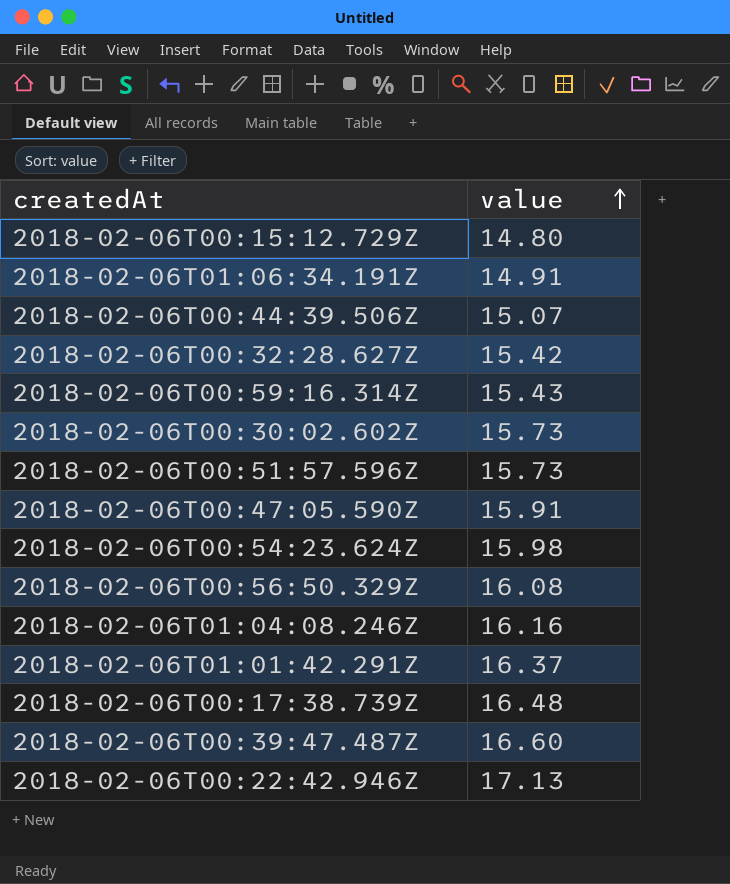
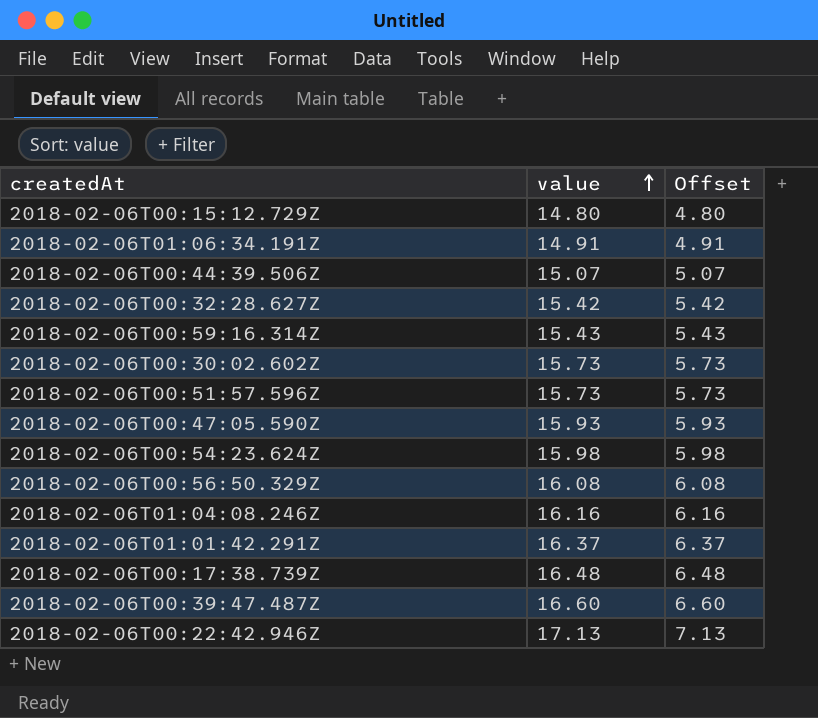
column Offset | formula: none -> [value] - 10
2018-02-06T00:47:05.590Z | value: 15.91 -> 15.93

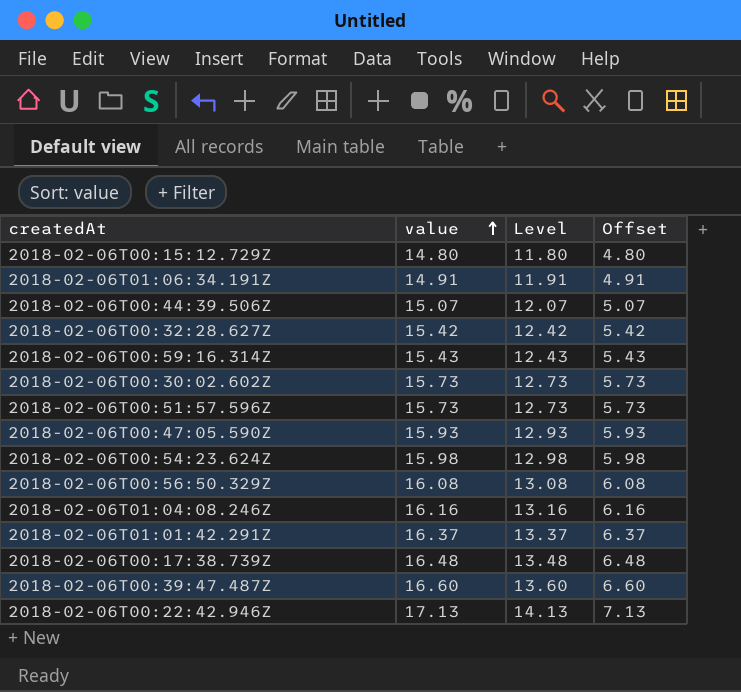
column Level | formula: none -> [value] - 3

